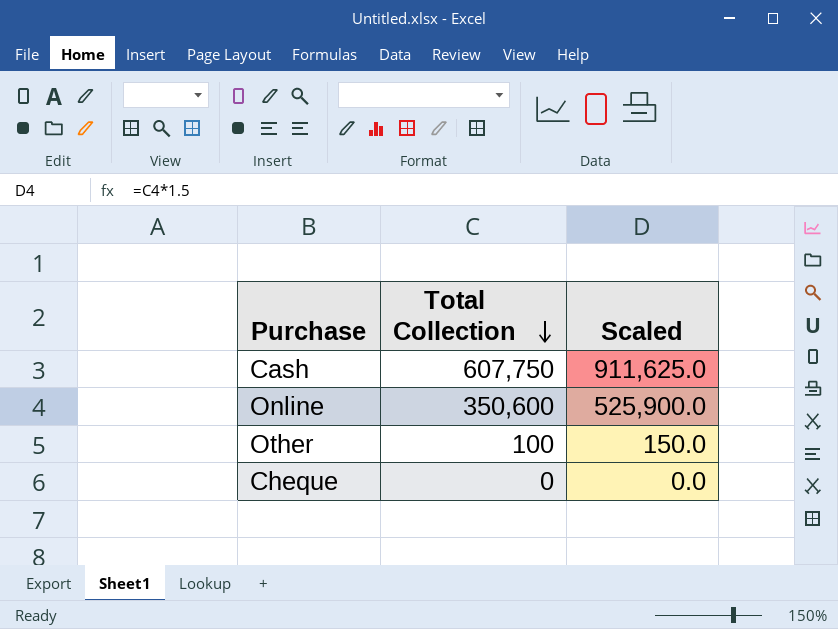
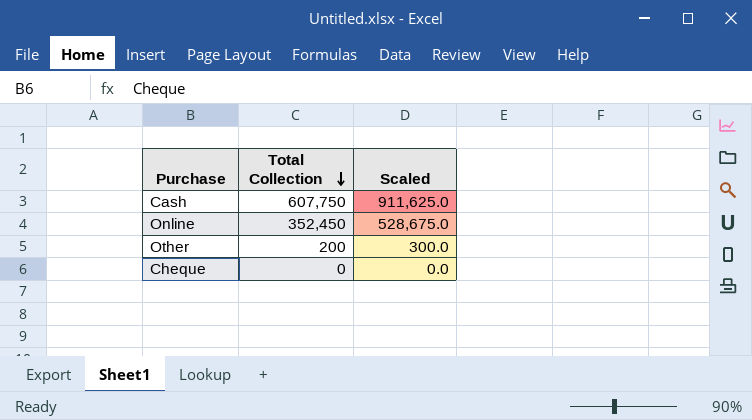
Online | Total Collection: 350,600 -> 352,450
Online | Scaled: 525,900.0 -> 528,675.0
Other | Total Collection: 100 -> 200
Other | Scaled: 150.0 -> 300.0

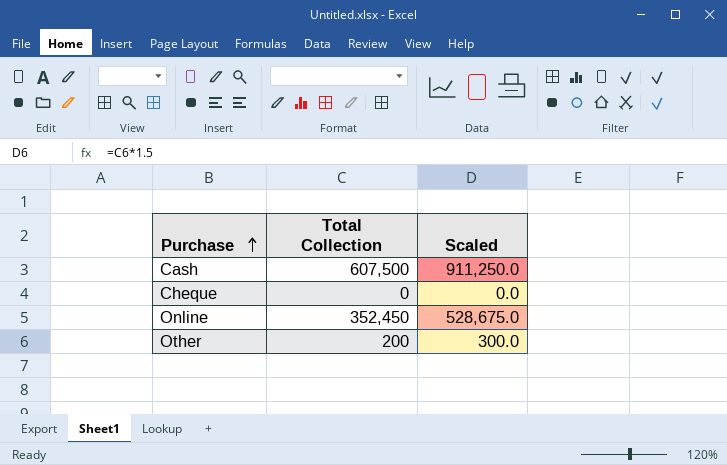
row order: Total Collection descending -> Purchase ascending
Cash | Total Collection: 607,750 -> 607,500
Cash | Scaled: 911,625.0 -> 911,250.0

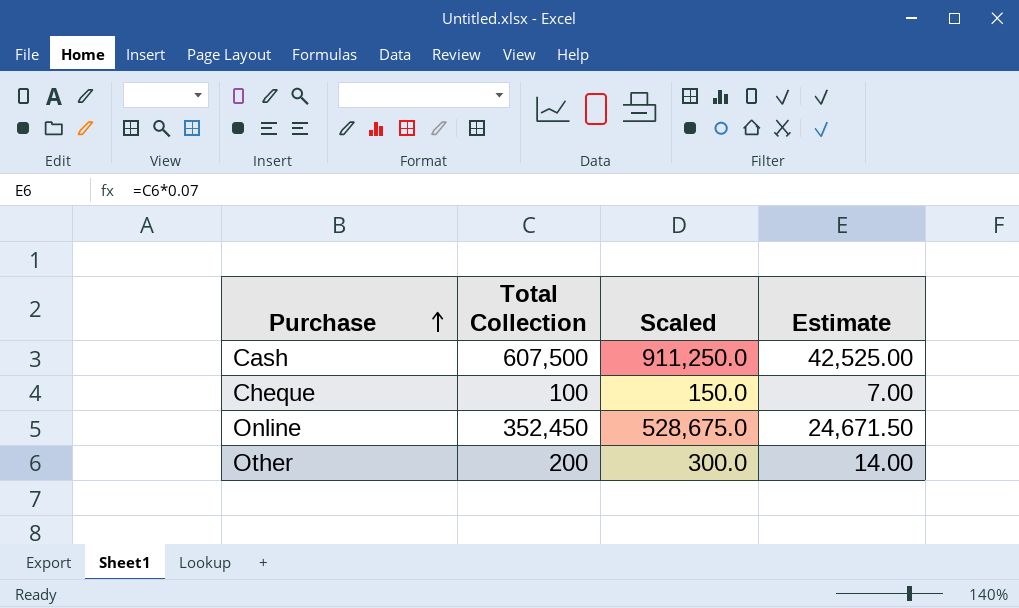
column Estimate | formula: none -> [Total Collection] * 0.07
Cheque | Total Collection: 0 -> 100
Cheque | Scaled: 0.0 -> 150.0

